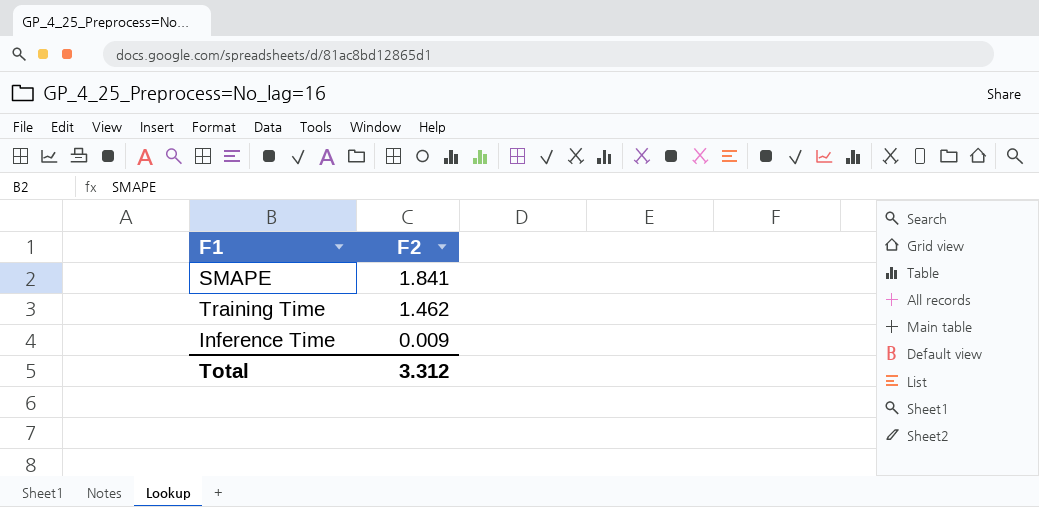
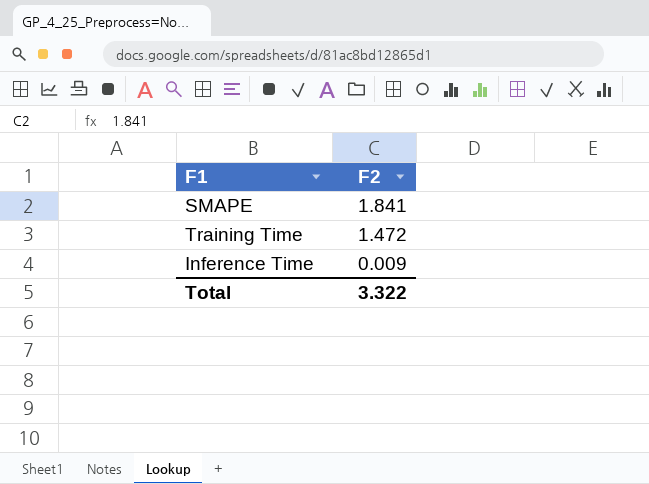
Training Time | F2: 1.462 -> 1.472
Total | F2: 3.312 -> 3.322

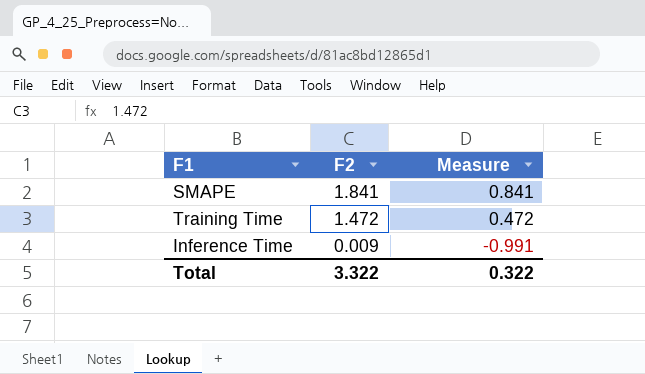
column Measure | formula: none -> [F2] - 1

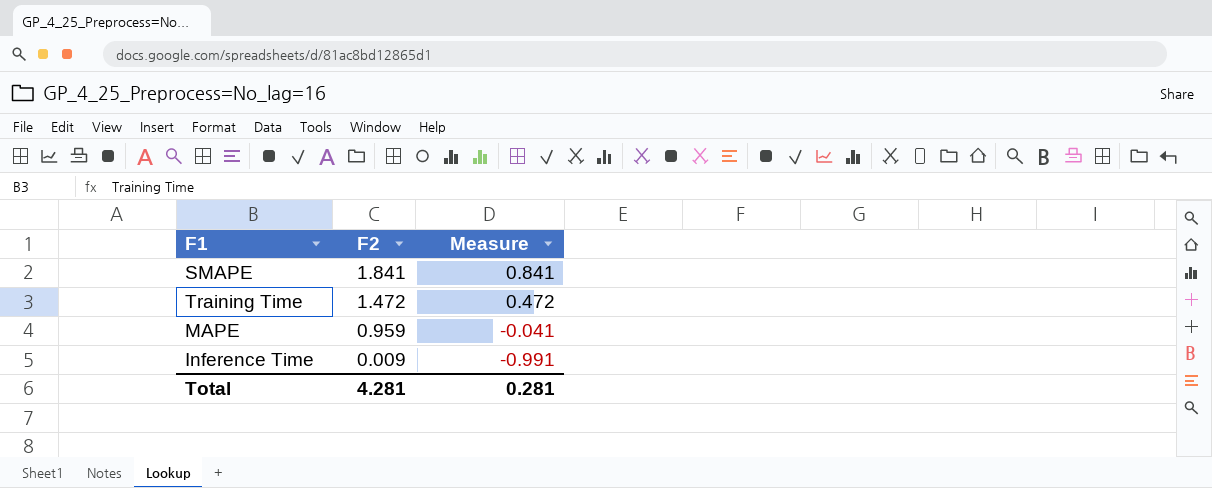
row MAPE: none -> 0.959 | -0.041
Total | F2: 3.322 -> 4.281
Total | Measure: 0.322 -> 0.281

